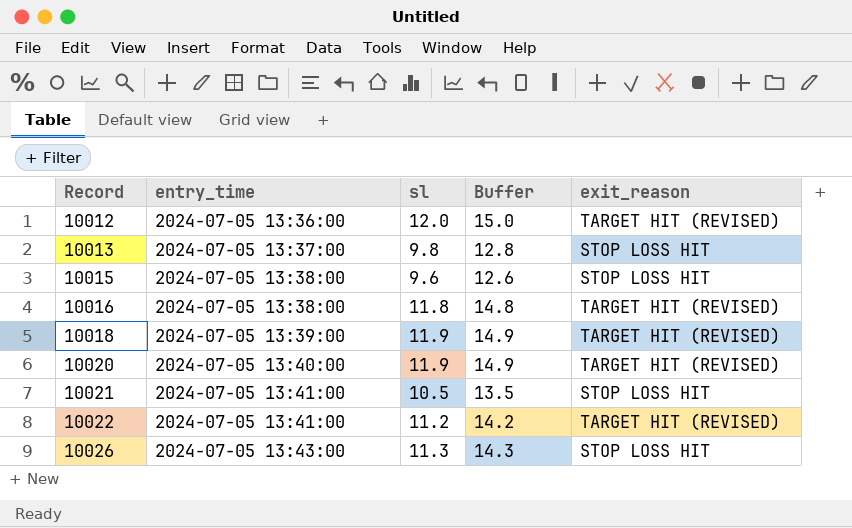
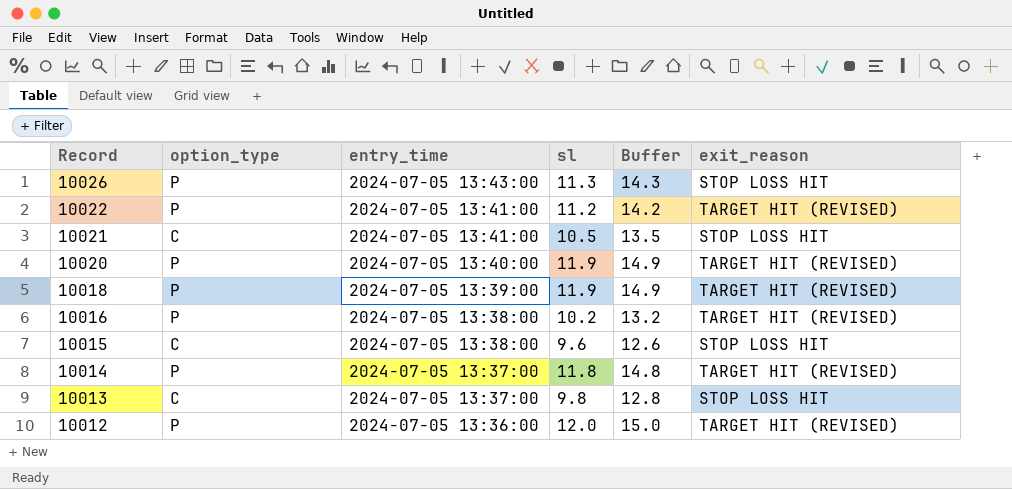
row order: Record ascending -> Record descending
column option_type | position: none -> 2
10016 | sl: 11.8 -> 10.2
10016 | Buffer: 14.8 -> 13.2
row 10014: none -> P | 2024-07-05 13:37:00 | 11.8 | 14.8 | TARGET HIT (REVISED)

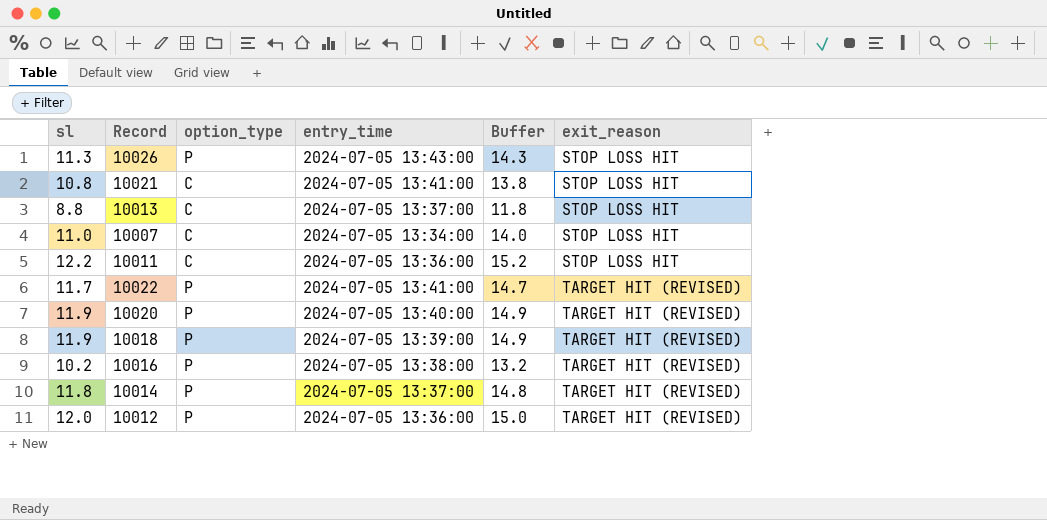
row order: Record descending -> exit_reason ascending
column sl | position: 4 -> 1
row 10015: C | 2024-07-05 13:38:00 | 9.6 | 12.6 | STOP LOSS HIT -> none
10021 | sl: 10.5 -> 10.8
10021 | Buffer: 13.5 -> 13.8
10013 | sl: 9.8 -> 8.8
10013 | Buffer: 12.8 -> 11.8
row 10007: none -> 11.0 | C | 2024-07-05 13:34:00 | 14.0 | STOP LOSS HIT
row 10011: none -> 12.2 | C | 2024-07-05 13:36:00 | 15.2 | STOP LOSS HIT
10022 | sl: 11.2 -> 11.7
10022 | Buffer: 14.2 -> 14.7

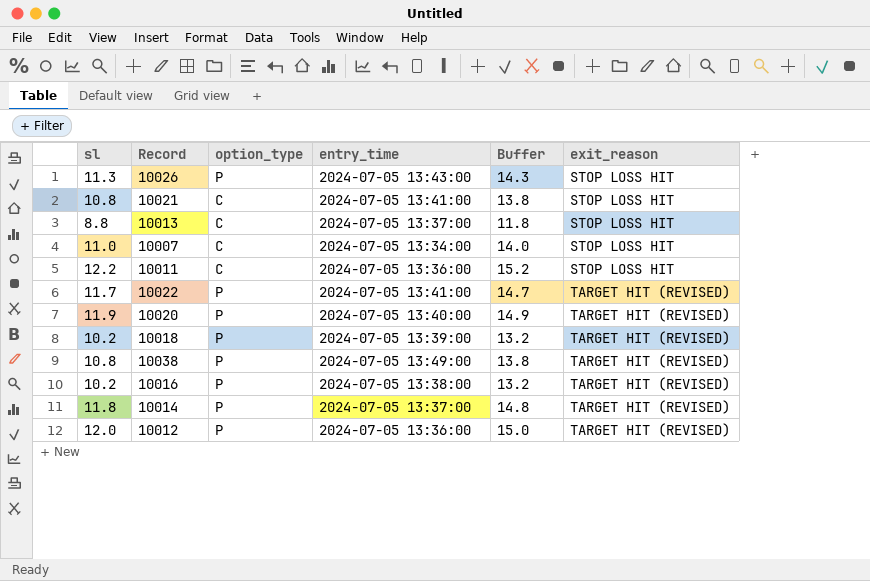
10018 | sl: 11.9 -> 10.2
10018 | Buffer: 14.9 -> 13.2
row 10038: none -> 10.8 | P | 2024-07-05 13:49:00 | 13.8 | TARGET HIT (REVISED)

